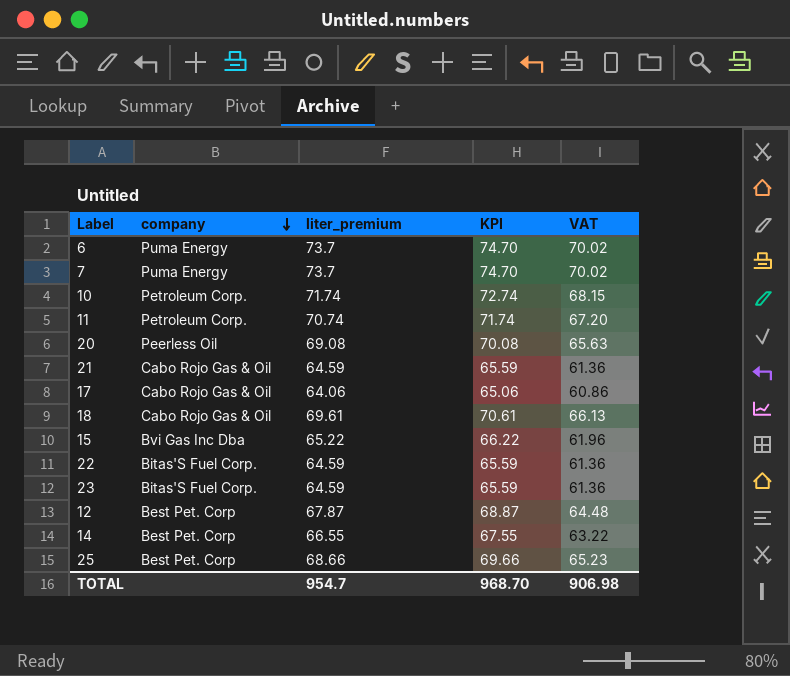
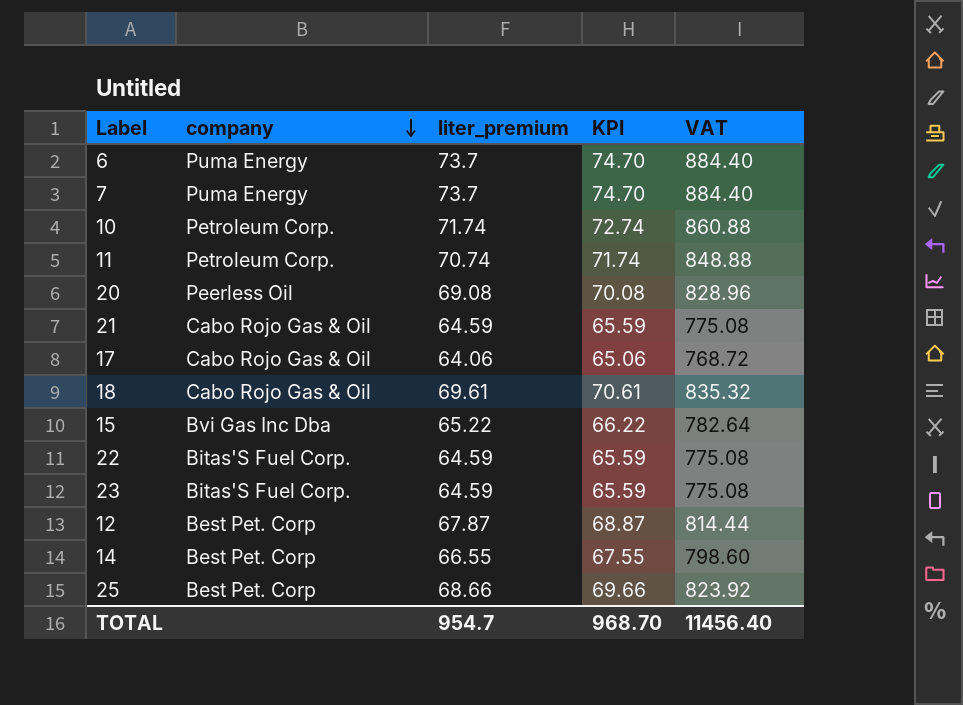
column VAT | formula: [liter_premium] * 0.95 -> [liter_premium] * 12
TOTAL | VAT: 906.98 -> 11456.40

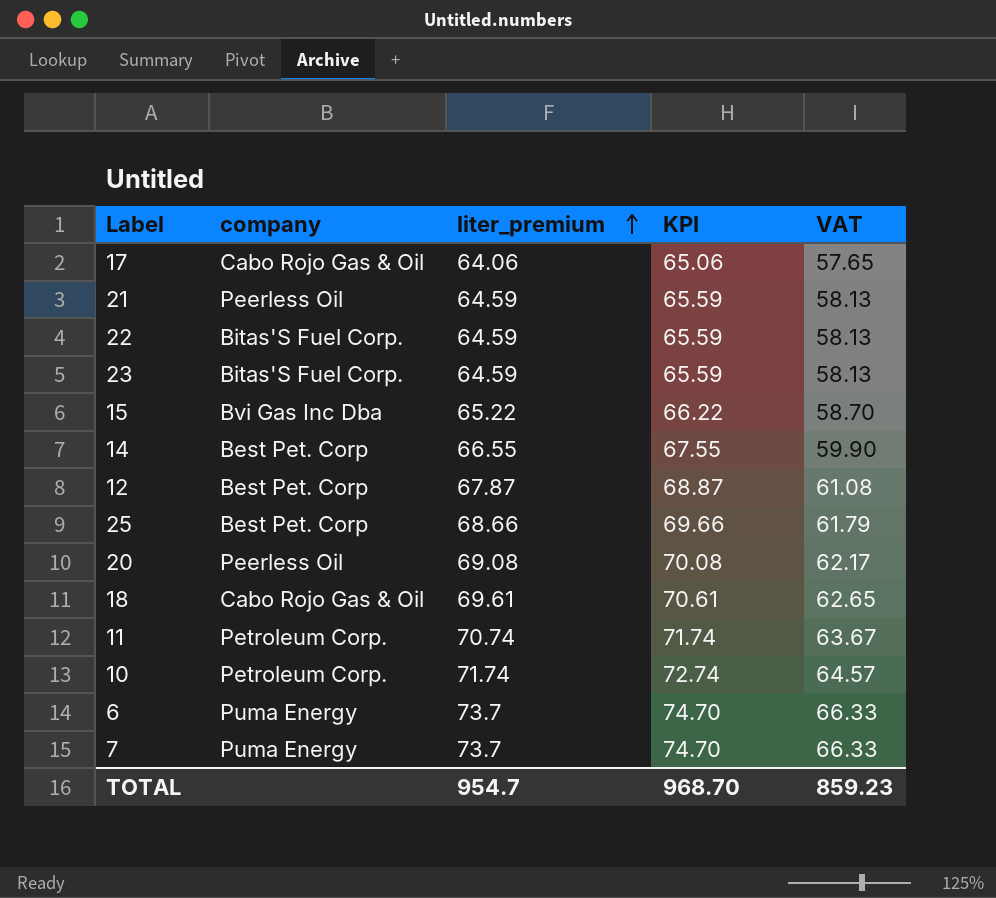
row order: company descending -> liter_premium ascending
column VAT | formula: [liter_premium] * 12 -> [liter_premium] * 0.9
21 | company: Cabo Rojo Gas & Oil -> Peerless Oil
TOTAL | VAT: 11456.40 -> 859.23

